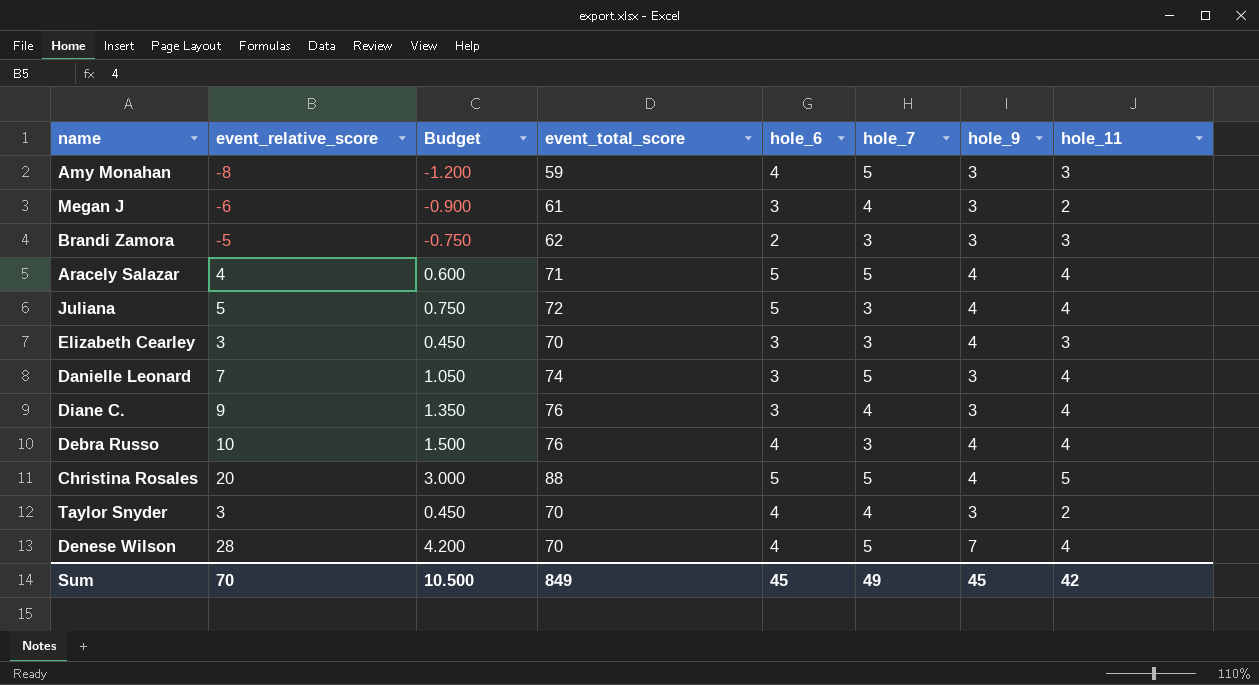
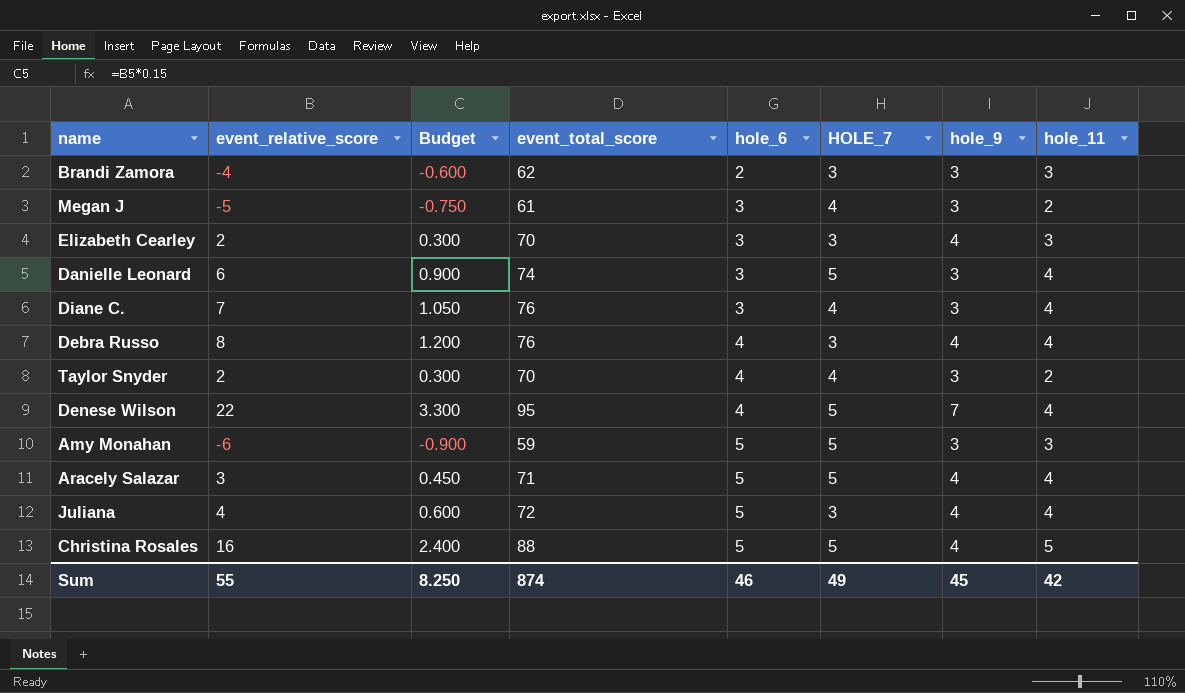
row order: none -> hole_6 ascending
column name: hole_7 -> HOLE_7
Brandi Zamora | event_relative_score: -5 -> -4
Brandi Zamora | Budget: -0.750 -> -0.600
Megan J | event_relative_score: -6 -> -5
Megan J | Budget: -0.900 -> -0.750
Elizabeth Cearley | event_relative_score: 3 -> 2
Elizabeth Cearley | Budget: 0.450 -> 0.300
Danielle Leonard | event_relative_score: 7 -> 6
Danielle Leonard | Budget: 1.050 -> 0.900
Diane C. | event_relative_score: 9 -> 7
Diane C. | Budget: 1.350 -> 1.050
Debra Russo | event_relative_score: 10 -> 8
Debra Russo | Budget: 1.500 -> 1.200
Taylor Snyder | event_relative_score: 3 -> 2
Taylor Snyder | Budget: 0.450 -> 0.300
Denese Wilson | event_relative_score: 28 -> 22
Denese Wilson | Budget: 4.200 -> 3.300
Denese Wilson | event_total_score: 70 -> 95
Amy Monahan | event_relative_score: -8 -> -6
Amy Monahan | Budget: -1.200 -> -0.900
Amy Monahan | hole_6: 4 -> 5
Aracely Salazar | event_relative_score: 4 -> 3
Aracely Salazar | Budget: 0.600 -> 0.450
Juliana | event_relative_score: 5 -> 4
Juliana | Budget: 0.750 -> 0.600
Christina Rosales | event_relative_score: 20 -> 16
Christina Rosales | Budget: 3.000 -> 2.400
Sum | event_relative_score: 70 -> 55
Sum | Budget: 10.500 -> 8.250
Sum | event_total_score: 849 -> 874
Sum | hole_6: 45 -> 46

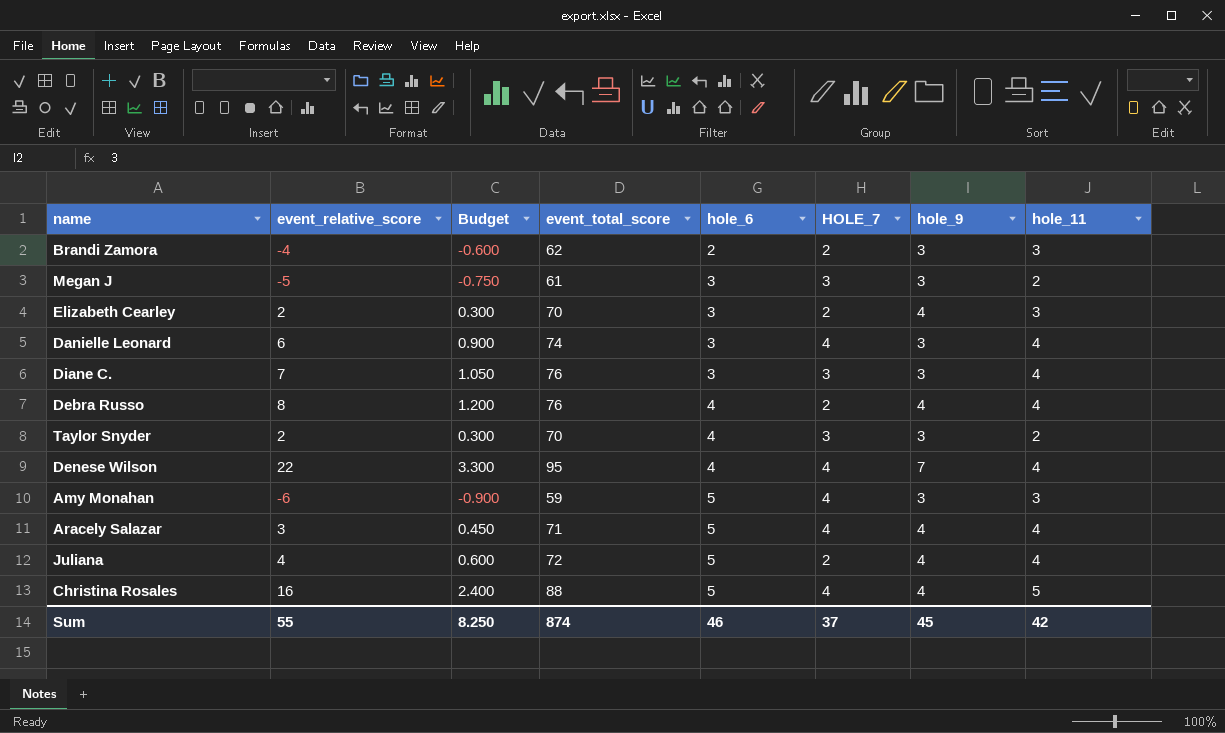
Brandi Zamora | HOLE_7: 3 -> 2
Megan J | HOLE_7: 4 -> 3
Elizabeth Cearley | HOLE_7: 3 -> 2
Danielle Leonard | HOLE_7: 5 -> 4
Diane C. | HOLE_7: 4 -> 3
Debra Russo | HOLE_7: 3 -> 2
Taylor Snyder | HOLE_7: 4 -> 3
Denese Wilson | HOLE_7: 5 -> 4
Amy Monahan | HOLE_7: 5 -> 4
Aracely Salazar | HOLE_7: 5 -> 4
Juliana | HOLE_7: 3 -> 2
Christina Rosales | HOLE_7: 5 -> 4
Sum | HOLE_7: 49 -> 37

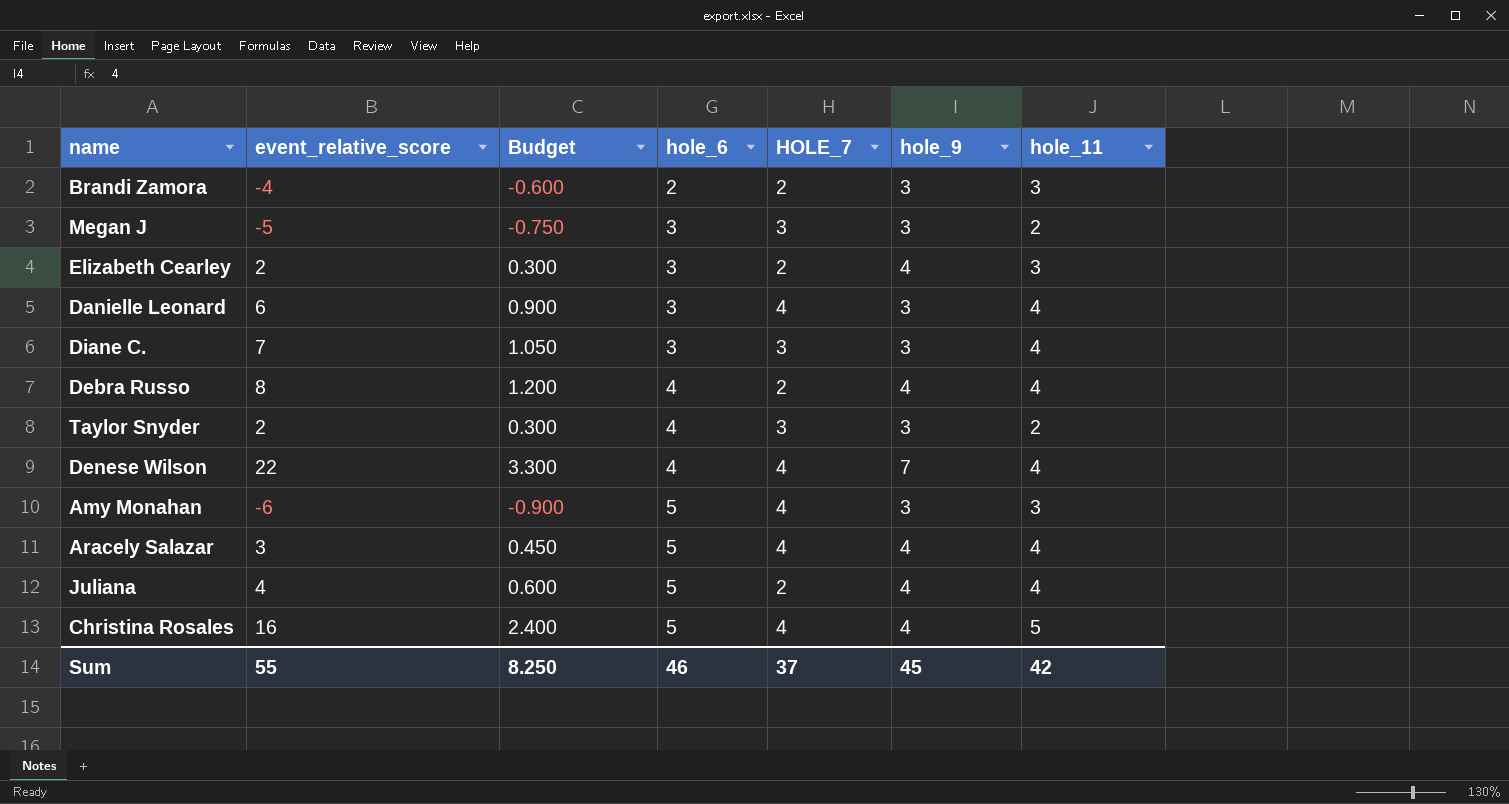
column event_total_score | position: 4 -> none

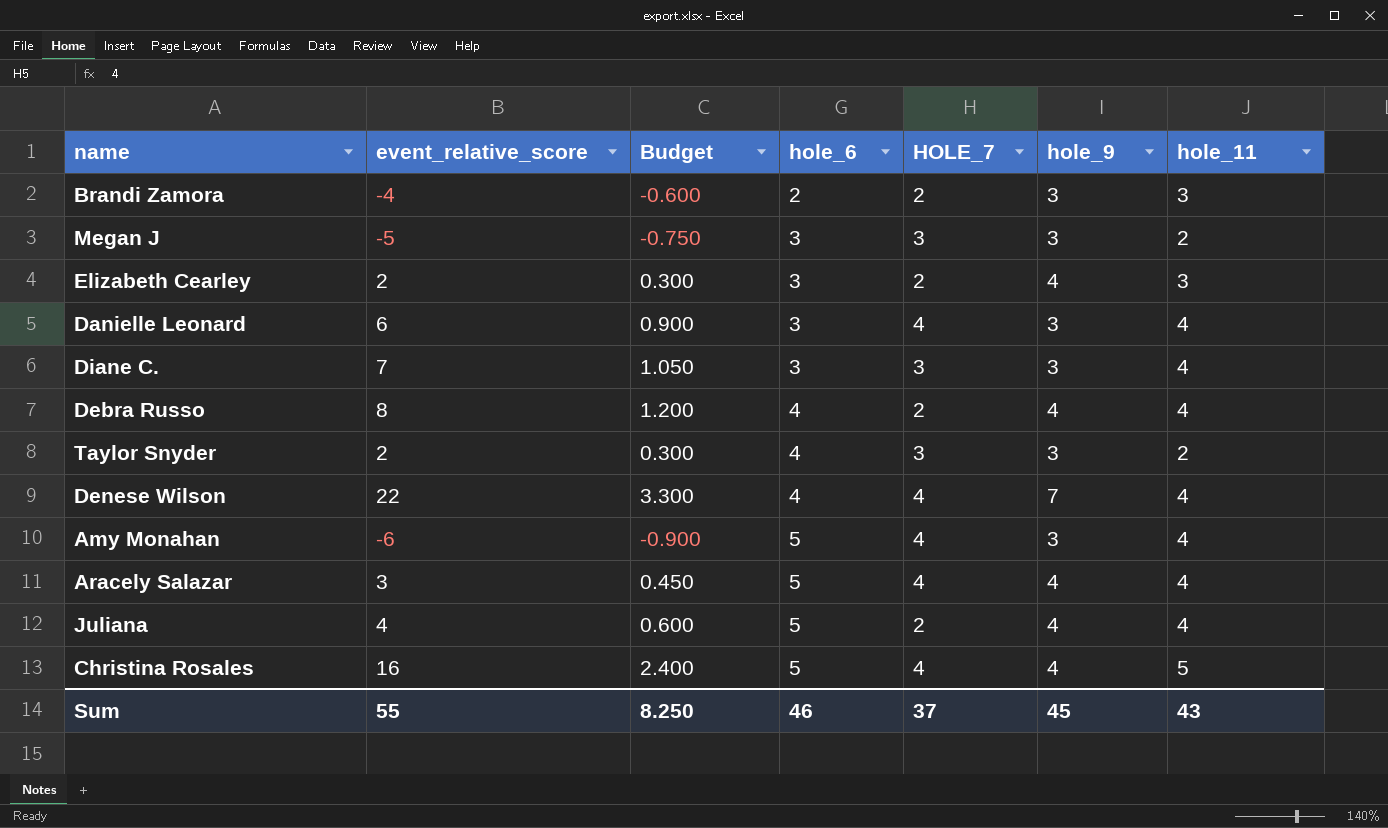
Amy Monahan | hole_11: 3 -> 4
Sum | hole_11: 42 -> 43

